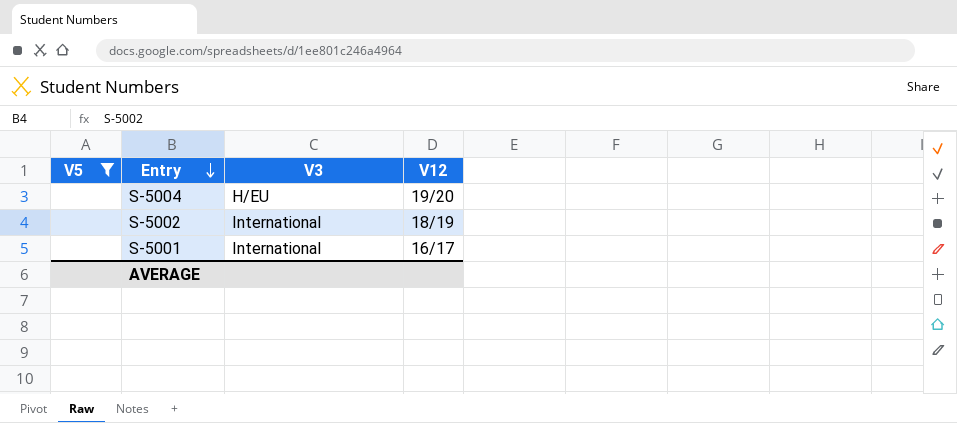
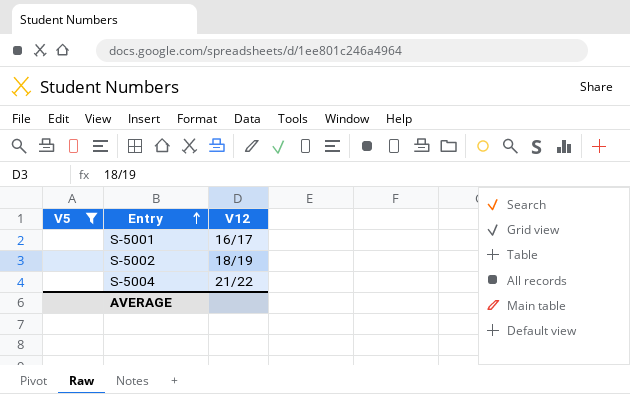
row order: Entry descending -> Entry ascending
column V3 | position: 3 -> none
S-5004 | V12: 19/20 -> 21/22

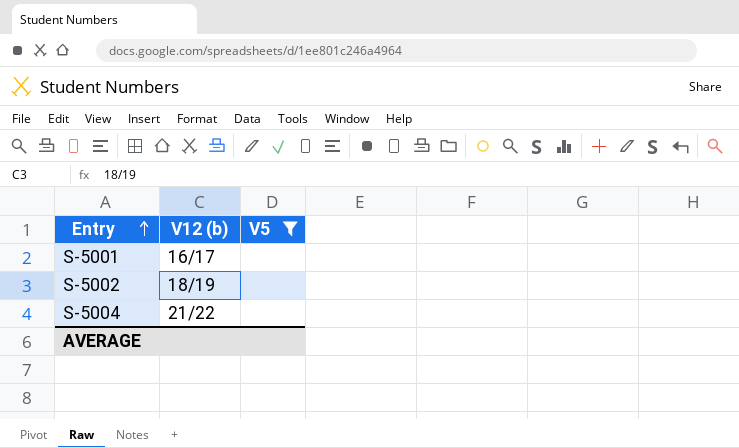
column name: V12 -> V12 (b)
column V5 | position: 1 -> 3

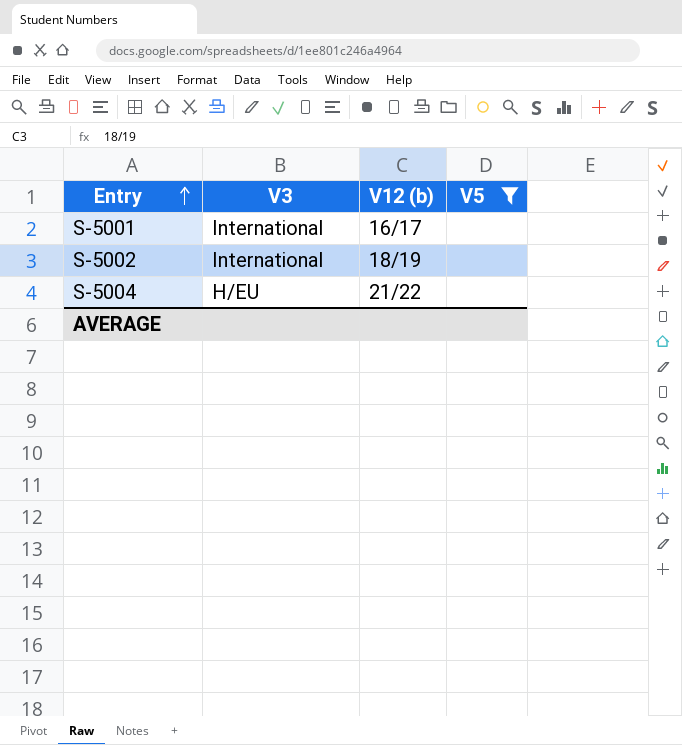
column V3 | position: none -> 2

